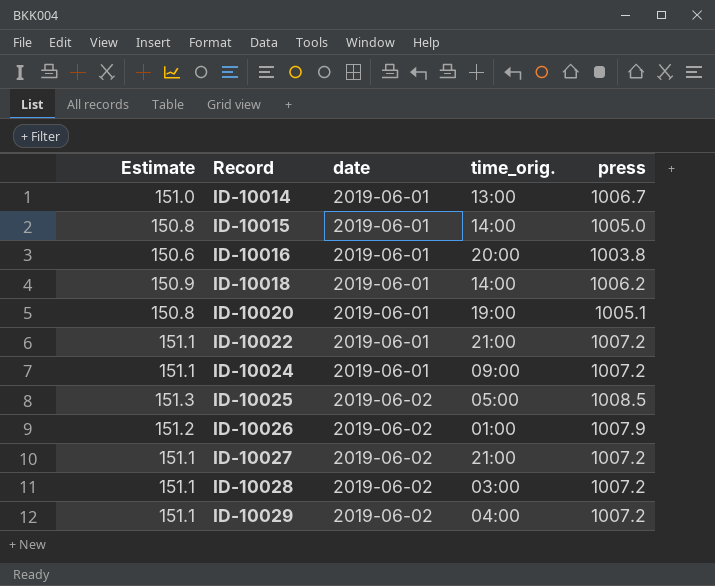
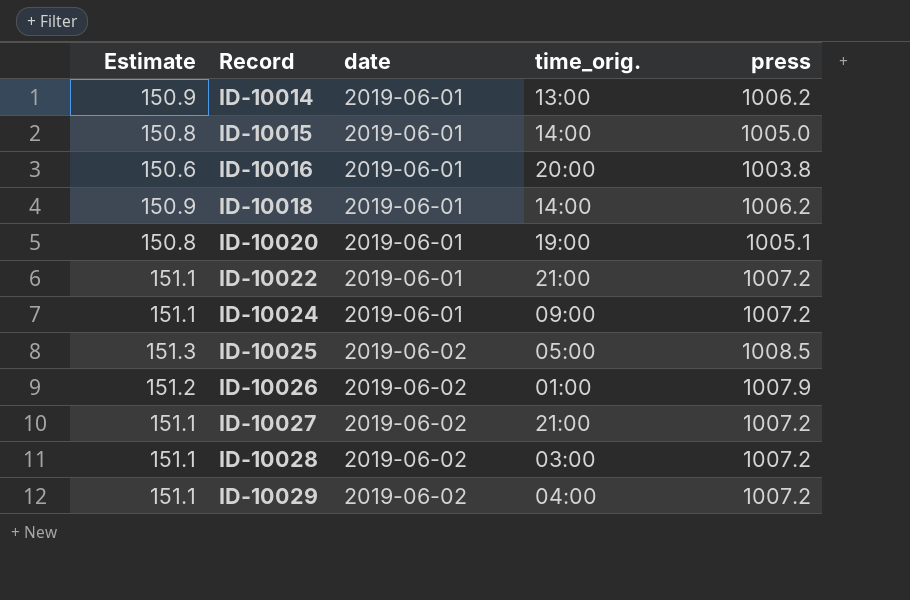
ID-10014 | Estimate: 151.0 -> 150.9
ID-10014 | press: 1006.7 -> 1006.2

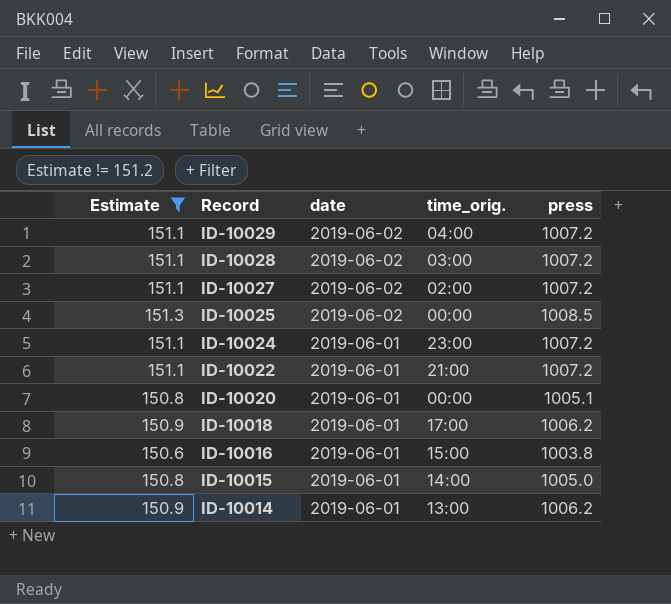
filter: none -> Estimate != 151.2
row order: Record ascending -> Record descending
ID-10027 | time_orig.: 21:00 -> 02:00
ID-10025 | time_orig.: 05:00 -> 00:00
ID-10024 | time_orig.: 09:00 -> 23:00
ID-10020 | time_orig.: 19:00 -> 00:00
ID-10018 | time_orig.: 14:00 -> 17:00
ID-10016 | time_orig.: 20:00 -> 15:00

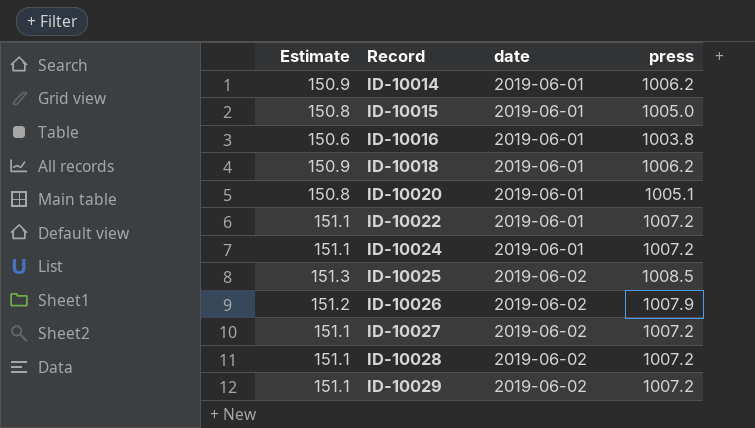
filter: Estimate != 151.2 -> none
row order: Record descending -> Record ascending
column time_orig. | position: 4 -> none

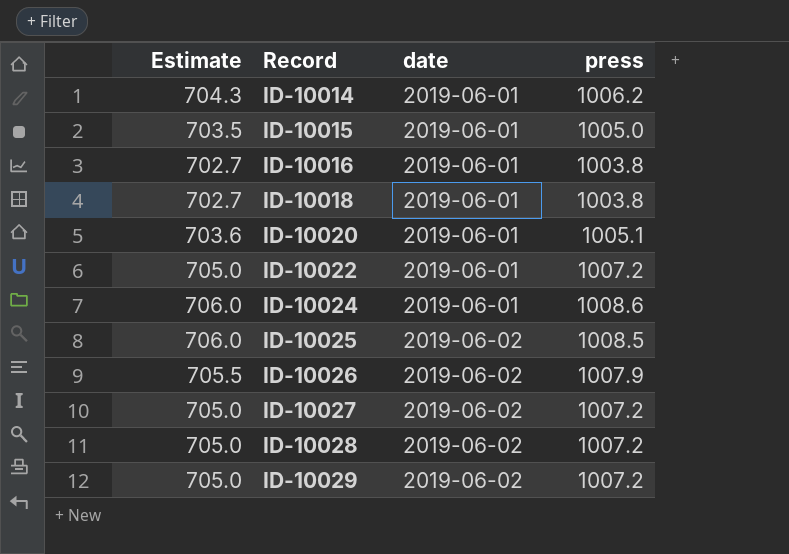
column Estimate | formula: [press] * 0.15 -> [press] * 0.7
ID-10018 | press: 1006.2 -> 1003.8
ID-10024 | press: 1007.2 -> 1008.6

